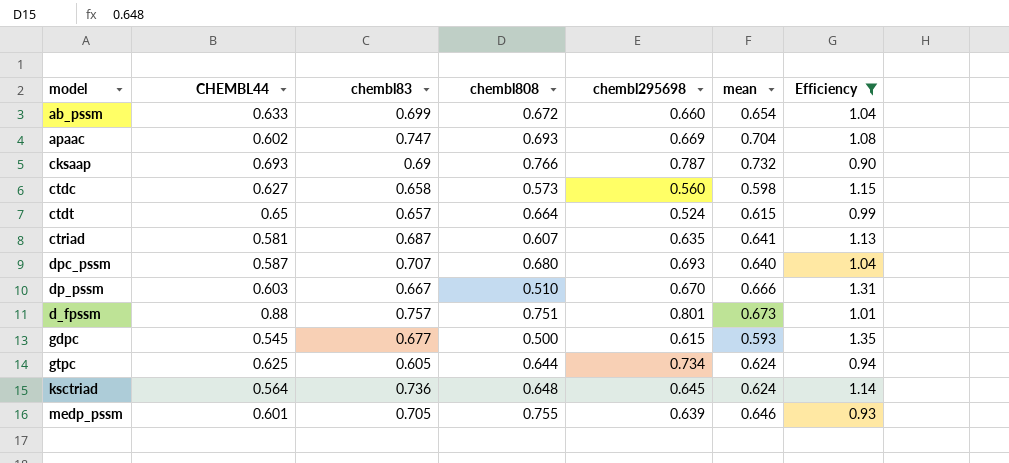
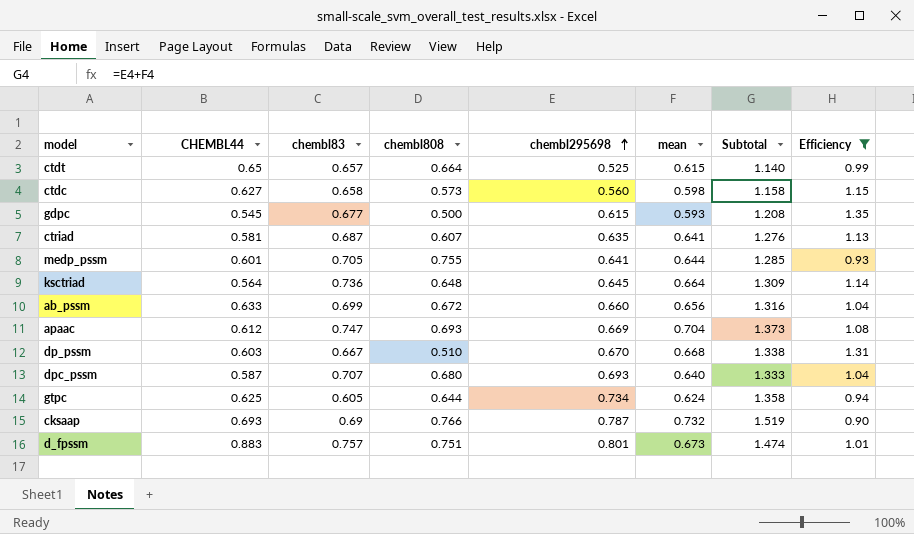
row order: none -> chembl295698 ascending
column Subtotal | formula: none -> [chembl295698] + [mean]
ctdt | chembl295698: 0.524 -> 0.525
medp_pssm | chembl295698: 0.639 -> 0.641
medp_pssm | mean: 0.646 -> 0.644
ksctriad | mean: 0.624 -> 0.664
ab_pssm | mean: 0.654 -> 0.656
apaac | CHEMBL44: 0.602 -> 0.612
dp_pssm | mean: 0.666 -> 0.668
d_fpssm | CHEMBL44: 0.88 -> 0.883

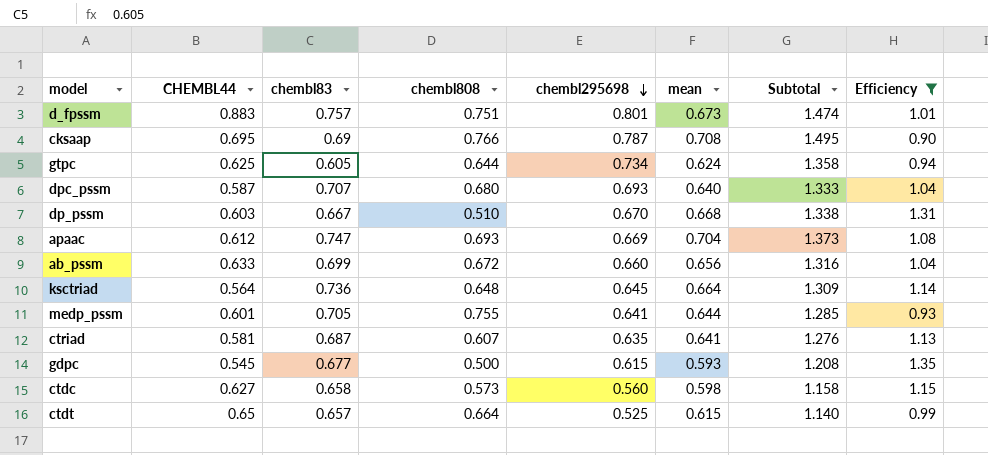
row order: chembl295698 ascending -> chembl295698 descending
cksaap | CHEMBL44: 0.693 -> 0.695
cksaap | mean: 0.732 -> 0.708
cksaap | Subtotal: 1.519 -> 1.495

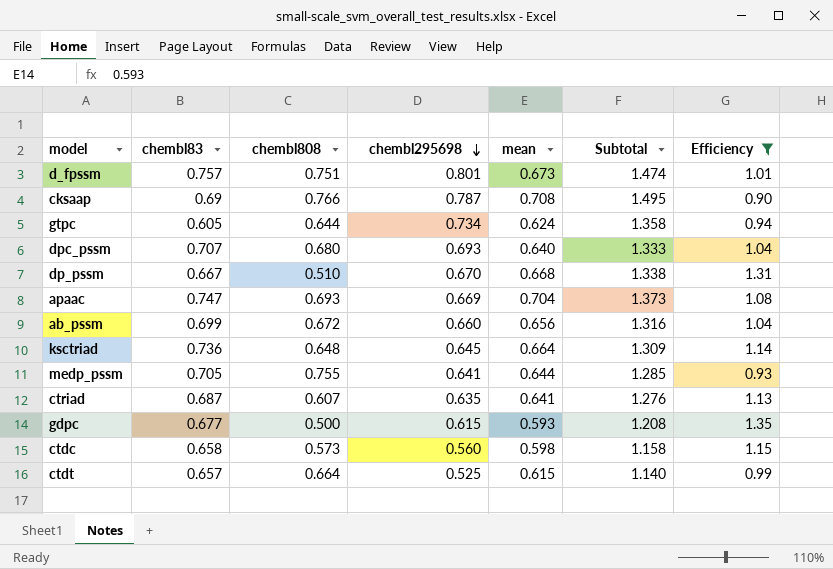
column CHEMBL44 | position: 2 -> none

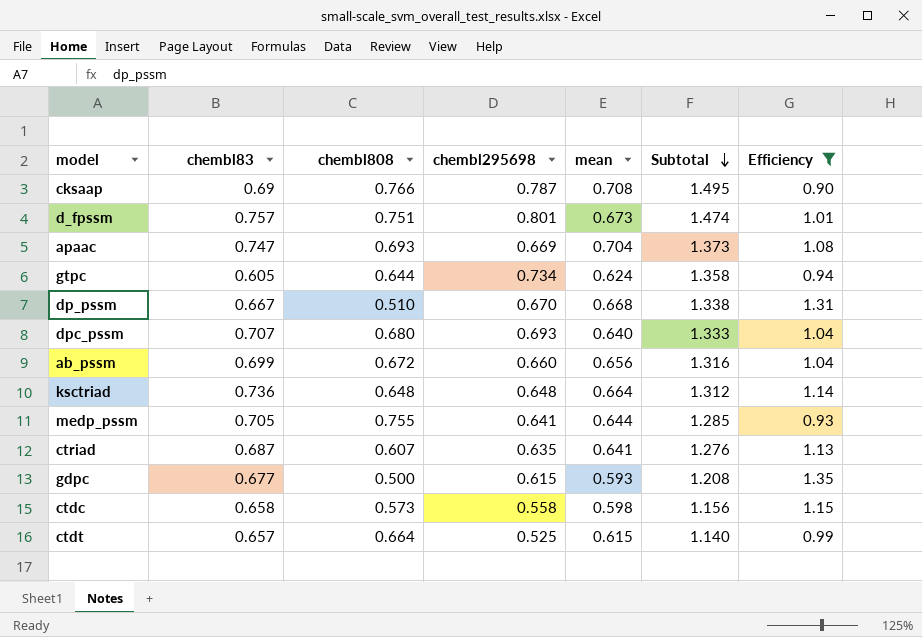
row order: chembl295698 descending -> Subtotal descending
ksctriad | chembl295698: 0.645 -> 0.648
ksctriad | Subtotal: 1.309 -> 1.312
ctdc | chembl295698: 0.560 -> 0.558
ctdc | Subtotal: 1.158 -> 1.156

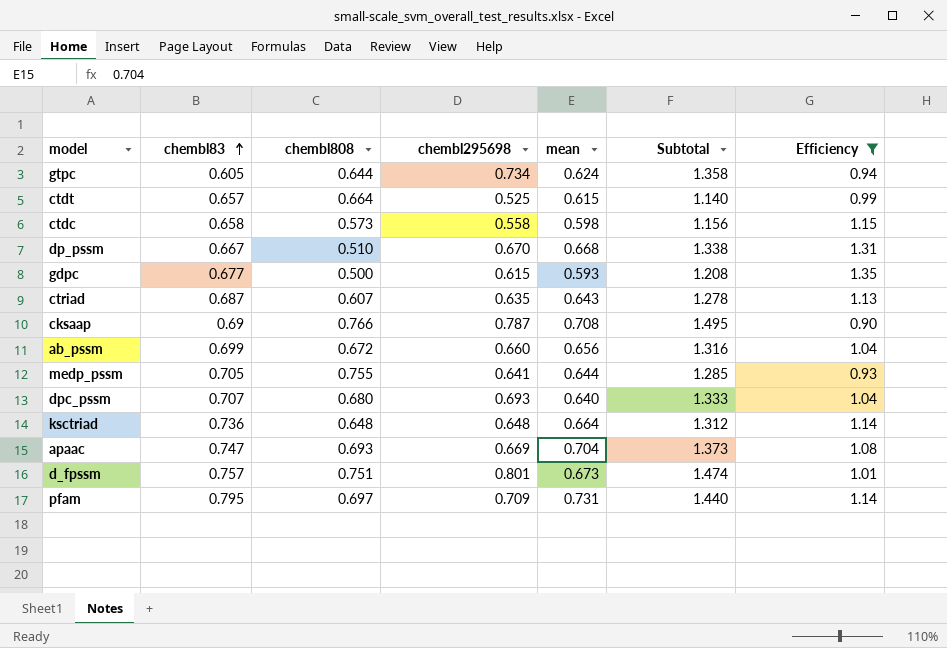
row order: Subtotal descending -> chembl83 ascending
ctriad | mean: 0.641 -> 0.643
ctriad | Subtotal: 1.276 -> 1.278
row pfam: none -> 0.795 | 0.697 | 0.709 | 0.731 | 1.440 | 1.14

